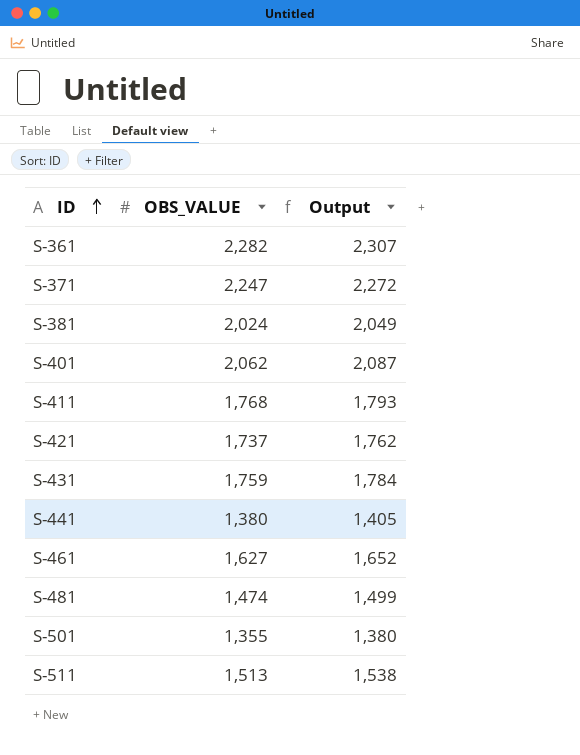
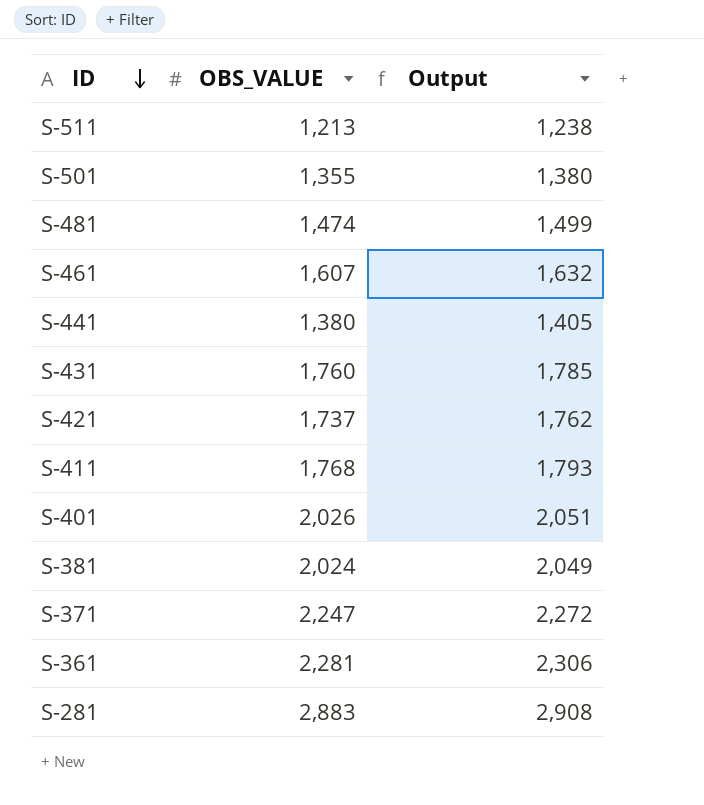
row order: ID ascending -> ID descending
S-511 | OBS_VALUE: 1,513 -> 1,213
S-511 | Output: 1,538 -> 1,238
S-461 | OBS_VALUE: 1,627 -> 1,607
S-461 | Output: 1,652 -> 1,632
S-431 | OBS_VALUE: 1,759 -> 1,760
S-431 | Output: 1,784 -> 1,785
S-401 | OBS_VALUE: 2,062 -> 2,026
S-401 | Output: 2,087 -> 2,051
S-361 | OBS_VALUE: 2,282 -> 2,281
S-361 | Output: 2,307 -> 2,306
row S-281: none -> 2,883 | 2,908

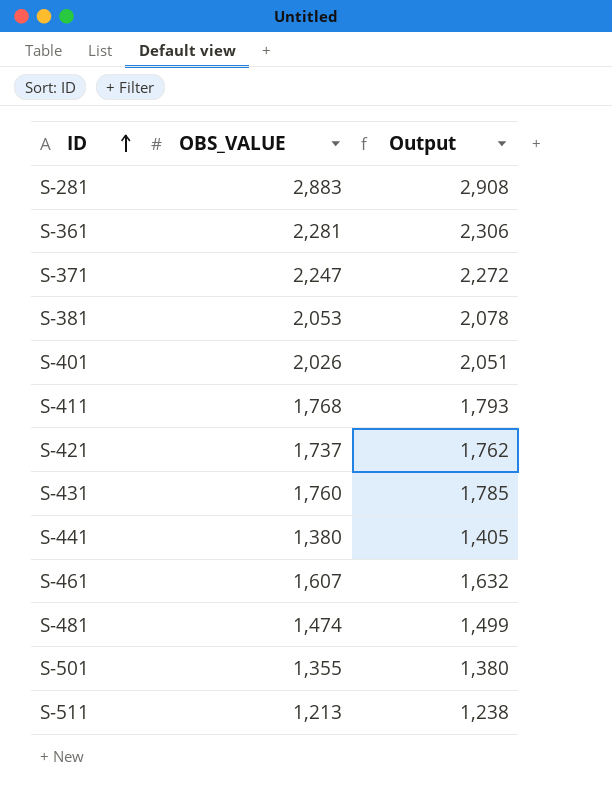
row order: ID descending -> ID ascending
S-381 | OBS_VALUE: 2,024 -> 2,053
S-381 | Output: 2,049 -> 2,078

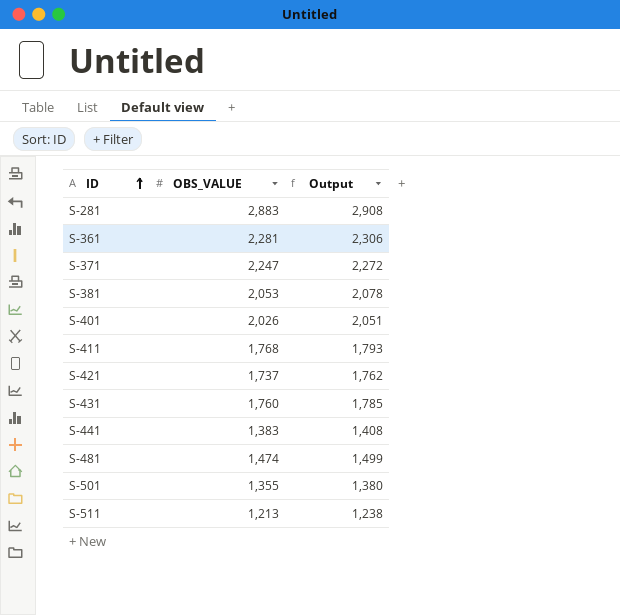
row S-461: 1,607 | 1,632 -> none
S-441 | OBS_VALUE: 1,380 -> 1,383
S-441 | Output: 1,405 -> 1,408

